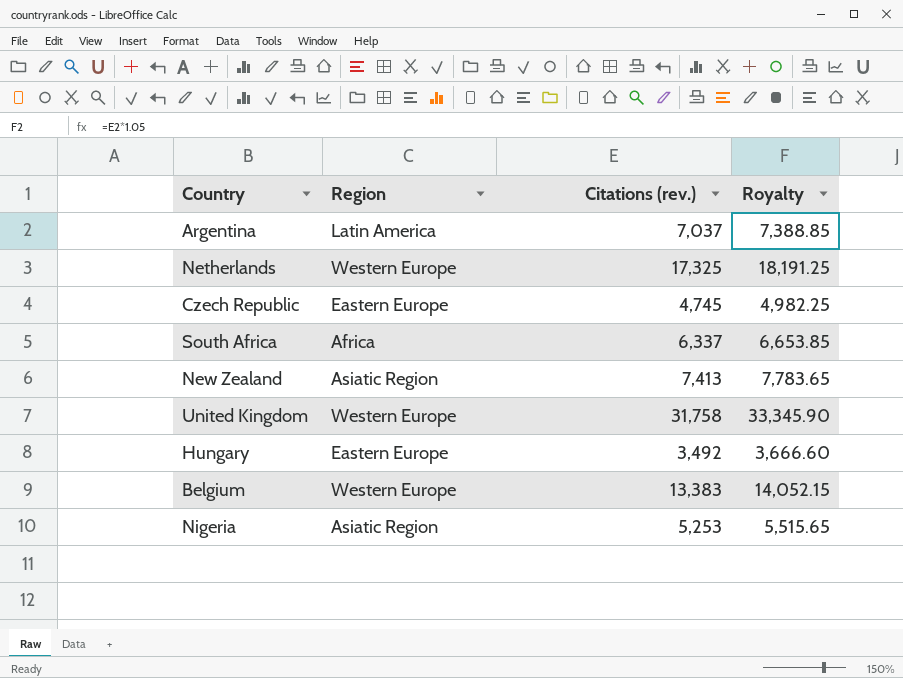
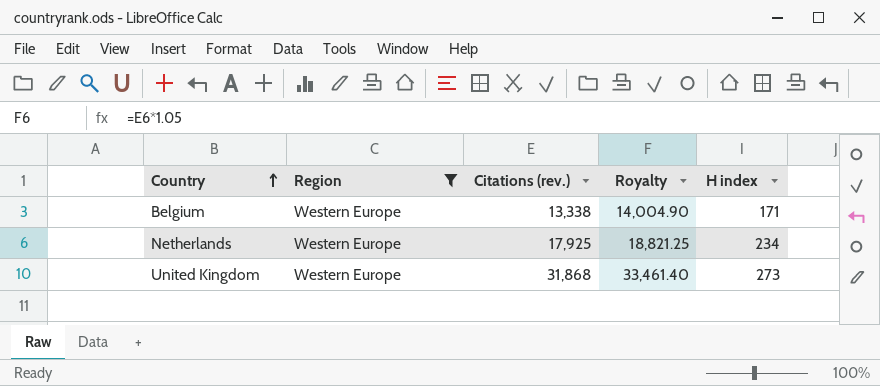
filter: none -> Region = Western Europe
row order: none -> Country ascending
column H index | position: none -> 5
Belgium | Citations (rev.): 13,383 -> 13,338
Belgium | Royalty: 14,052.15 -> 14,004.90
Netherlands | Citations (rev.): 17,325 -> 17,925
Netherlands | Royalty: 18,191.25 -> 18,821.25
United Kingdom | Citations (rev.): 31,758 -> 31,868
United Kingdom | Royalty: 33,345.90 -> 33,461.40

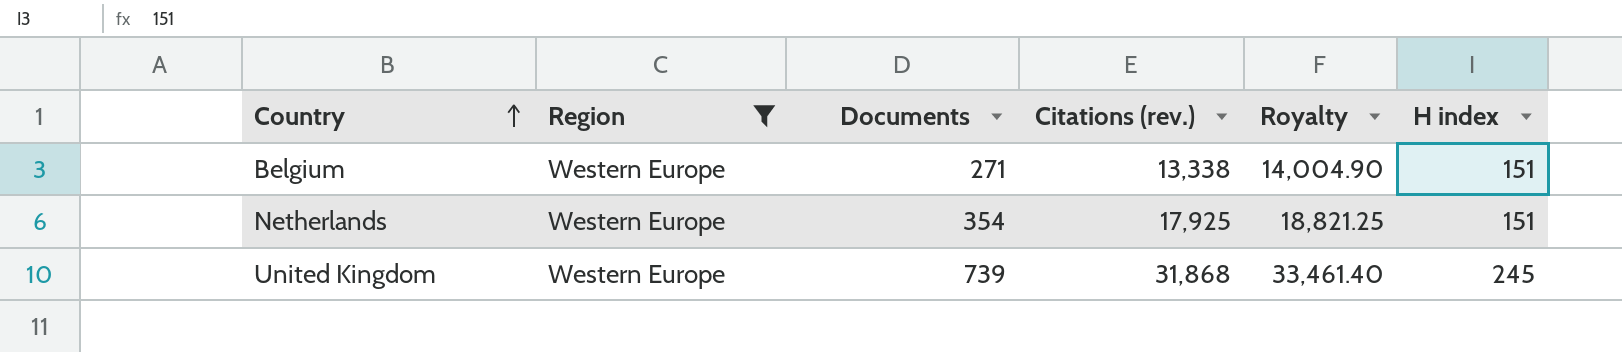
column Documents | position: none -> 3
Belgium | H index: 171 -> 151
Netherlands | H index: 234 -> 151
United Kingdom | H index: 273 -> 245

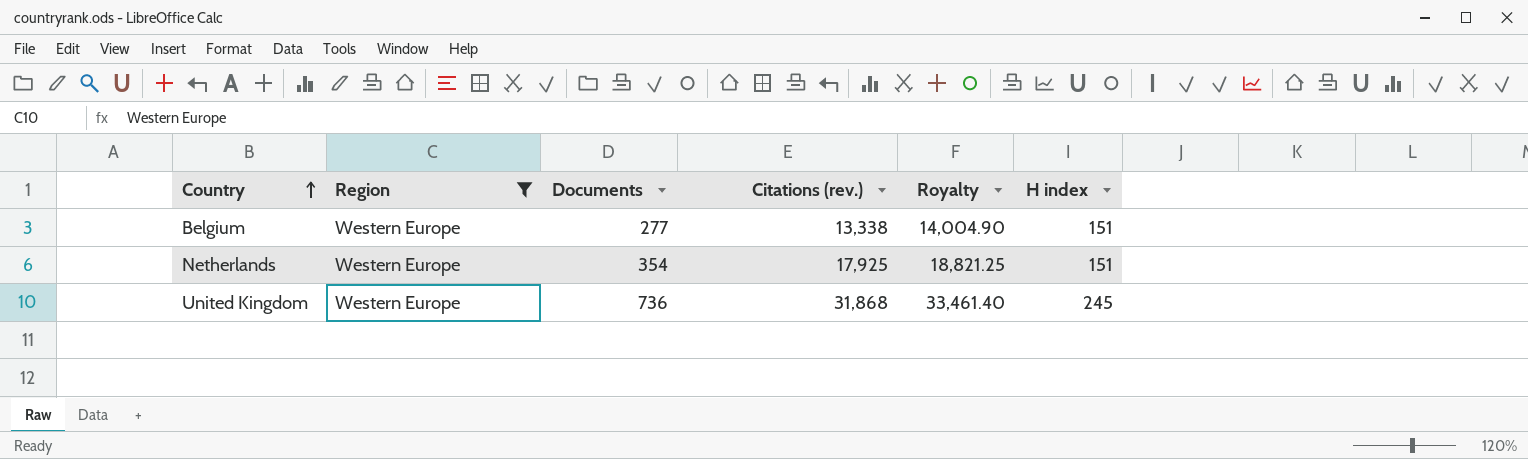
Belgium | Documents: 271 -> 277
United Kingdom | Documents: 739 -> 736

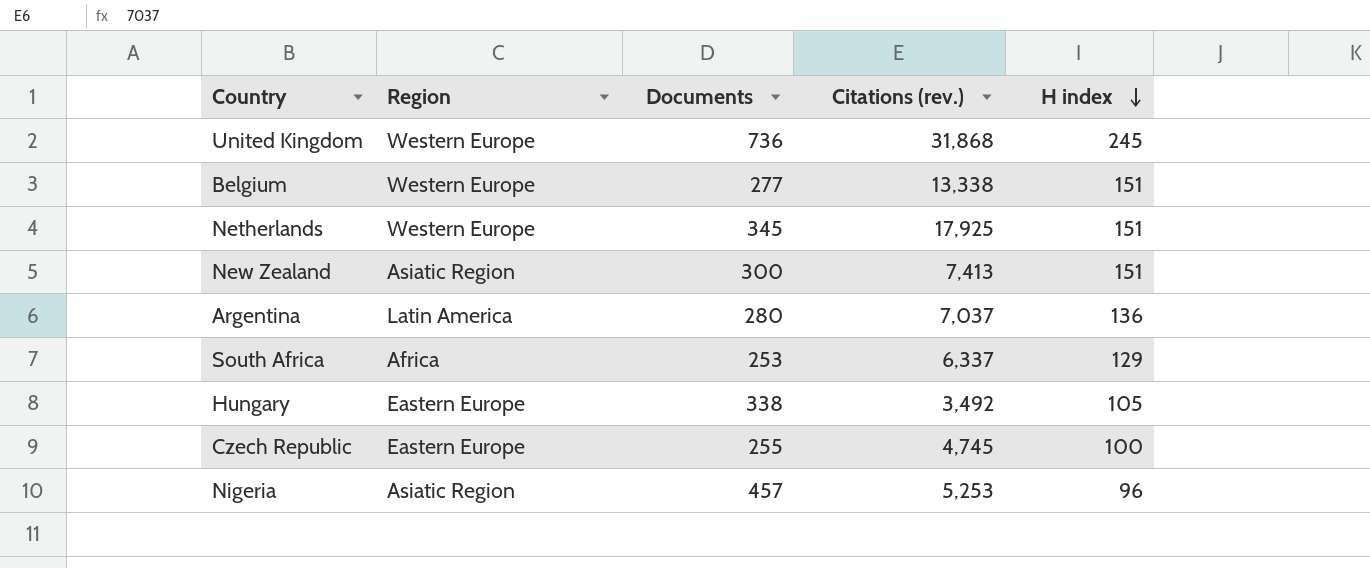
filter: Region = Western Europe -> none
row order: Country ascending -> H index descending
column Royalty | formula: [Citations (rev.)] * 1.05 -> none
Netherlands | Documents: 354 -> 345

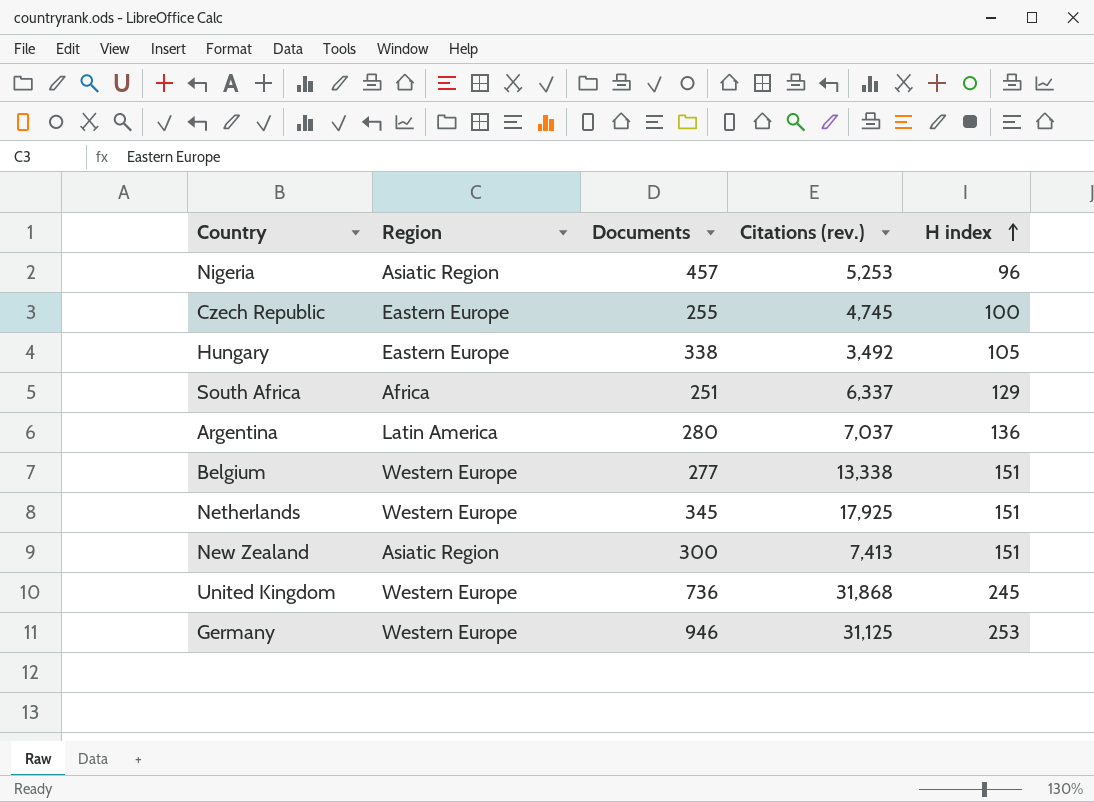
row order: H index descending -> H index ascending
South Africa | Documents: 253 -> 251
row Germany: none -> Western Europe | 946 | 31,125 | 253

